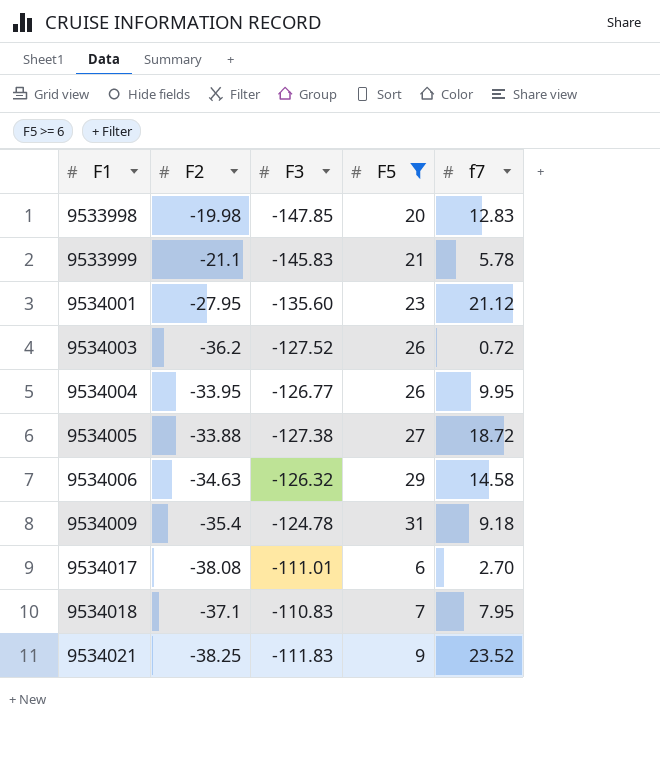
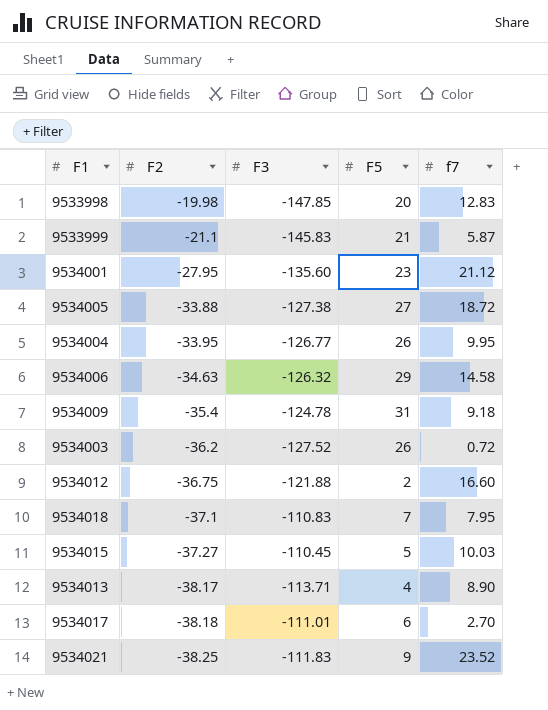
filter: F5 >= 6 -> none
row order: F1 ascending -> F2 descending
9533999 | f7: 5.78 -> 5.87
9534017 | F2: -38.08 -> -38.18

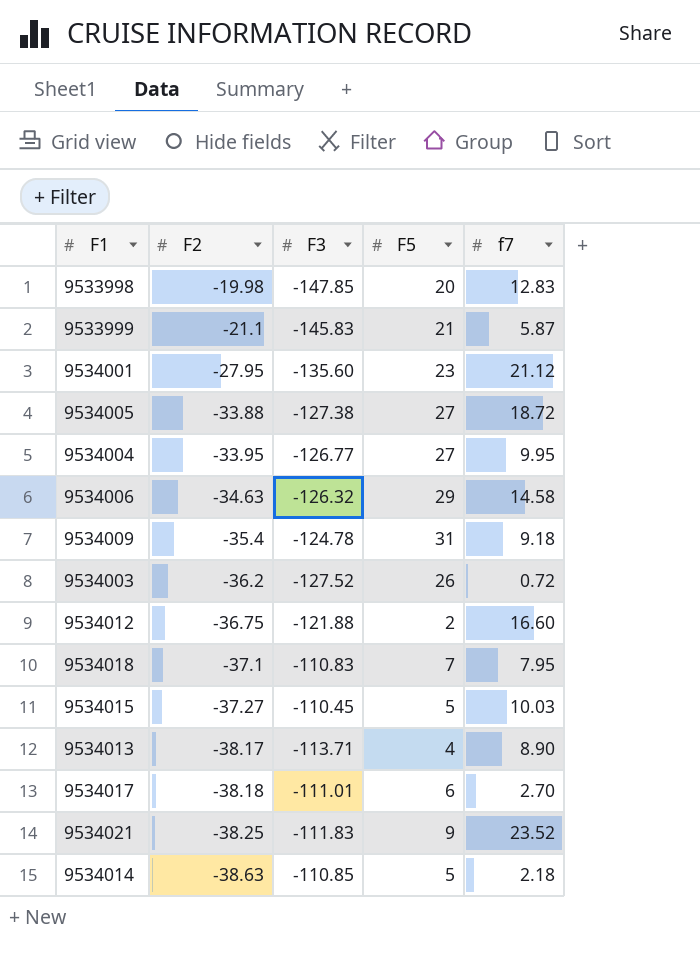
9534004 | F5: 26 -> 27
row 9534014: none -> -38.63 | -110.85 | 5 | 2.18

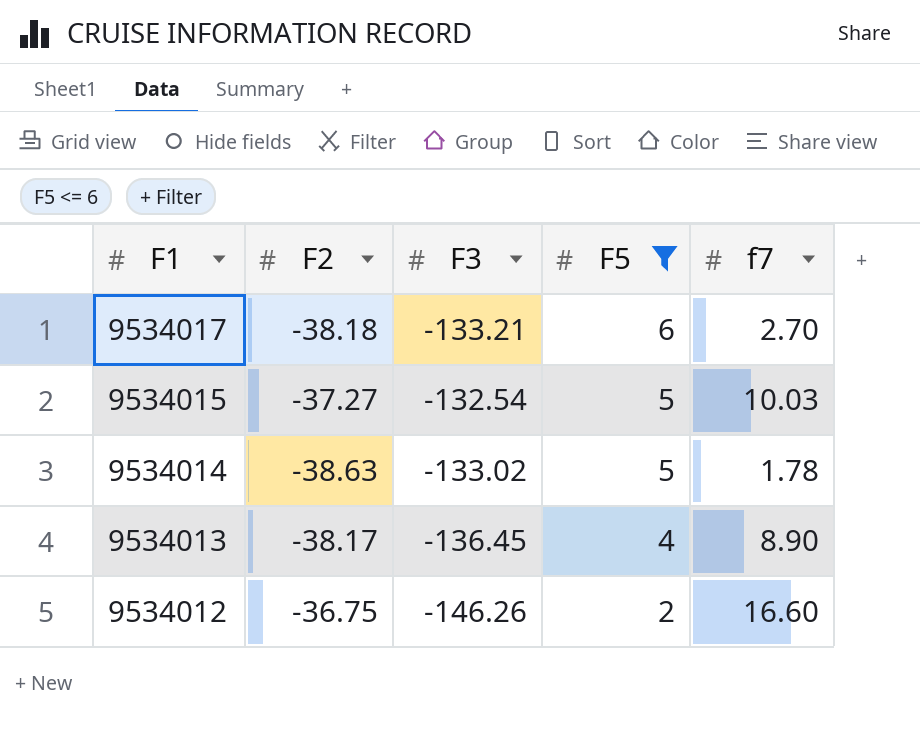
filter: none -> F5 <= 6
row order: F2 descending -> F1 descending
9534017 | F3: -111.01 -> -133.21
9534015 | F3: -110.45 -> -132.54
9534014 | F3: -110.85 -> -133.02
9534014 | f7: 2.18 -> 1.78
9534013 | F3: -113.71 -> -136.45
9534012 | F3: -121.88 -> -146.26

